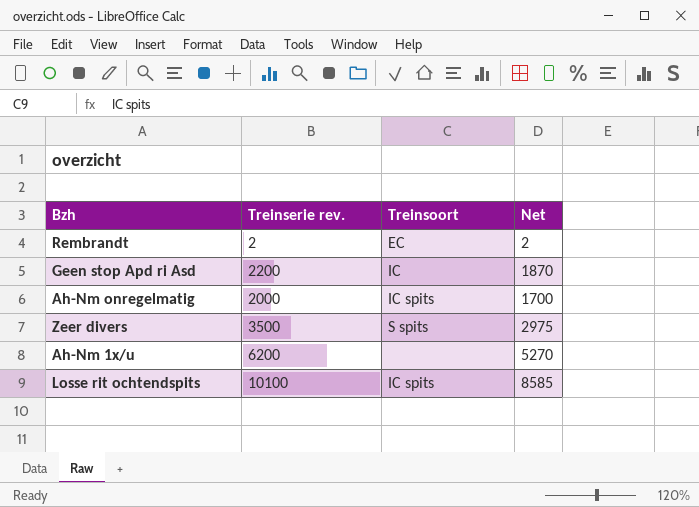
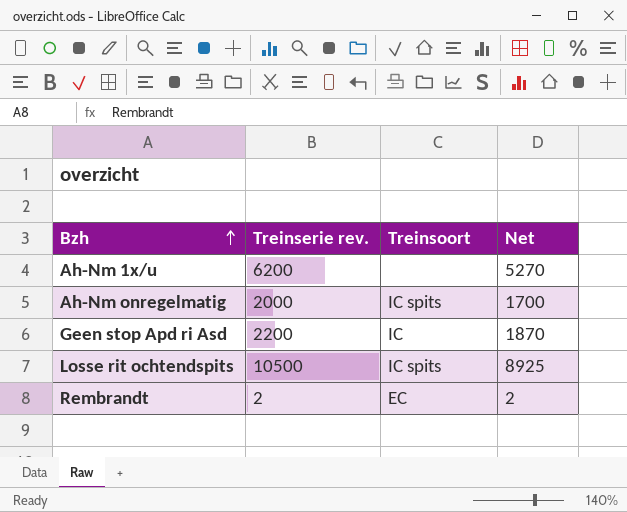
row order: none -> Bzh ascending
row Zeer divers: 3500 | S spits | 2975 -> none
Losse rit ochtendspits | Treinserie rev.: 10100 -> 10500
Losse rit ochtendspits | Net: 8585 -> 8925

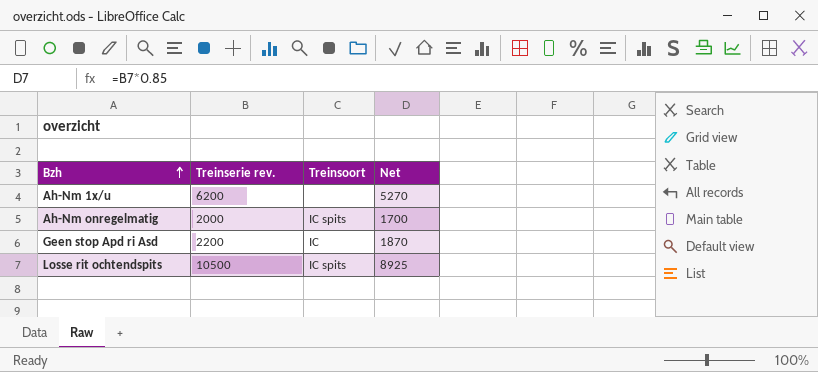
row Rembrandt: 2 | EC | 2 -> none

